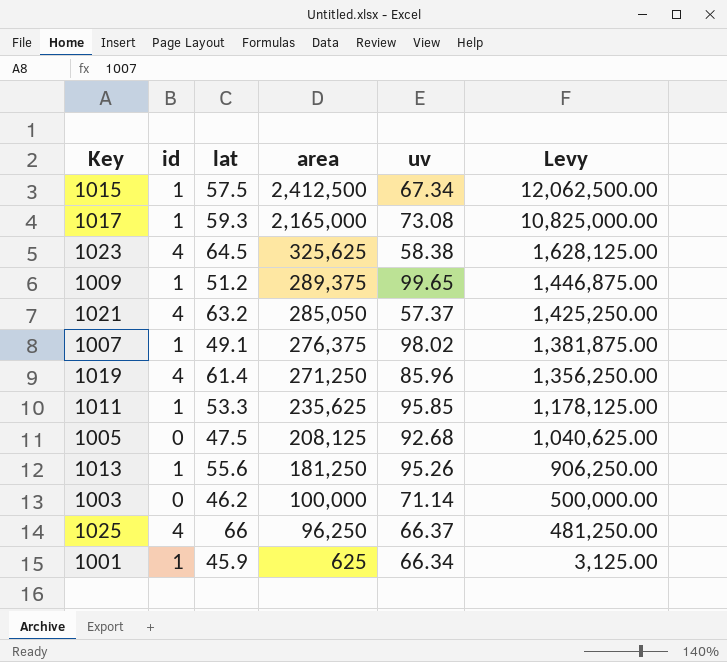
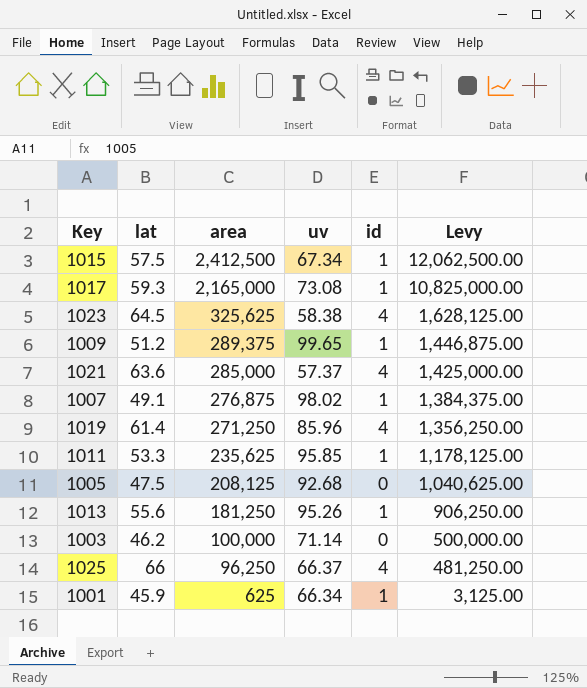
column id | position: 2 -> 5
1021 | lat: 63.2 -> 63.6
1021 | area: 285,050 -> 285,000
1021 | Levy: 1,425,250.00 -> 1,425,000.00
1007 | area: 276,375 -> 276,875
1007 | Levy: 1,381,875.00 -> 1,384,375.00

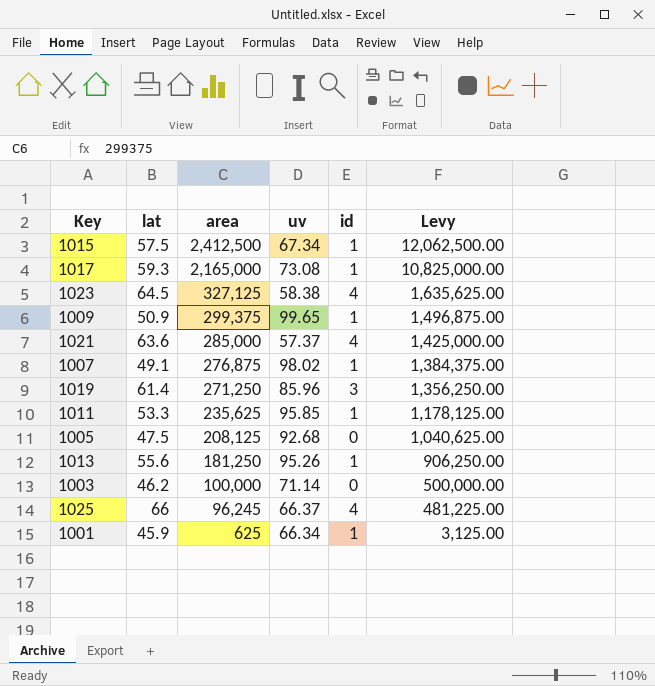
1023 | area: 325,625 -> 327,125
1023 | Levy: 1,628,125.00 -> 1,635,625.00
1009 | lat: 51.2 -> 50.9
1009 | area: 289,375 -> 299,375
1009 | Levy: 1,446,875.00 -> 1,496,875.00
1019 | id: 4 -> 3
1025 | area: 96,250 -> 96,245
1025 | Levy: 481,250.00 -> 481,225.00

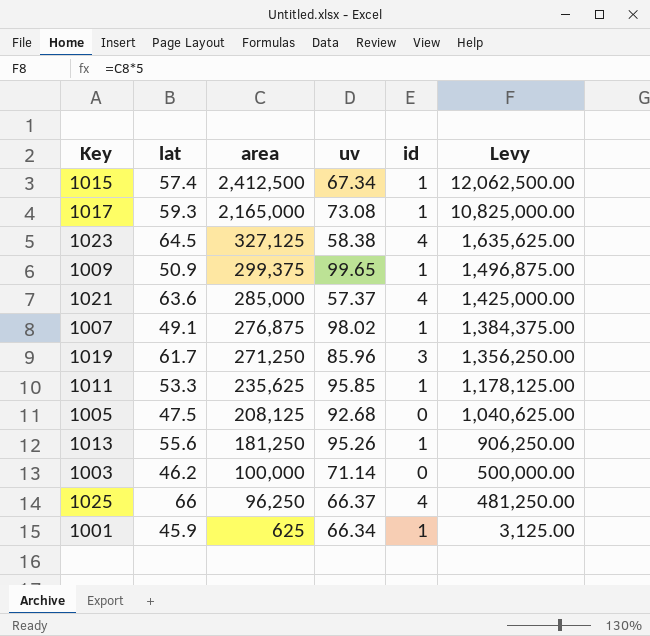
1015 | lat: 57.5 -> 57.4
1019 | lat: 61.4 -> 61.7
1025 | area: 96,245 -> 96,250
1025 | Levy: 481,225.00 -> 481,250.00

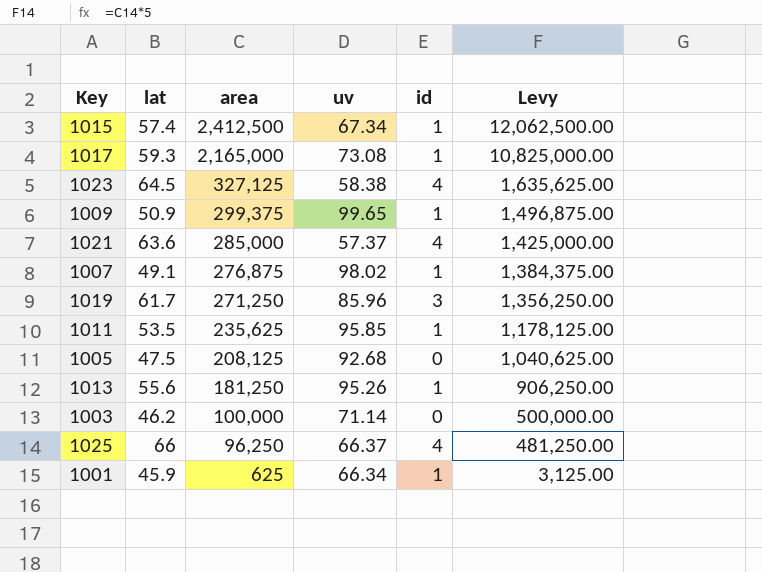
1011 | lat: 53.3 -> 53.5

